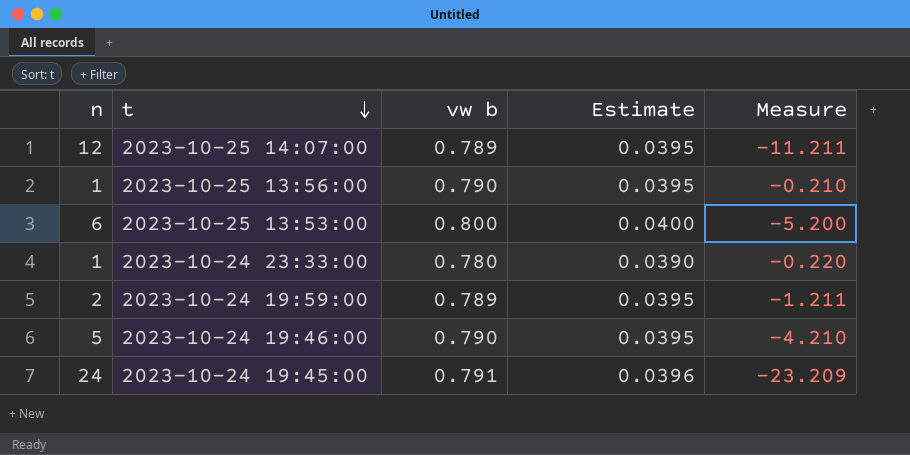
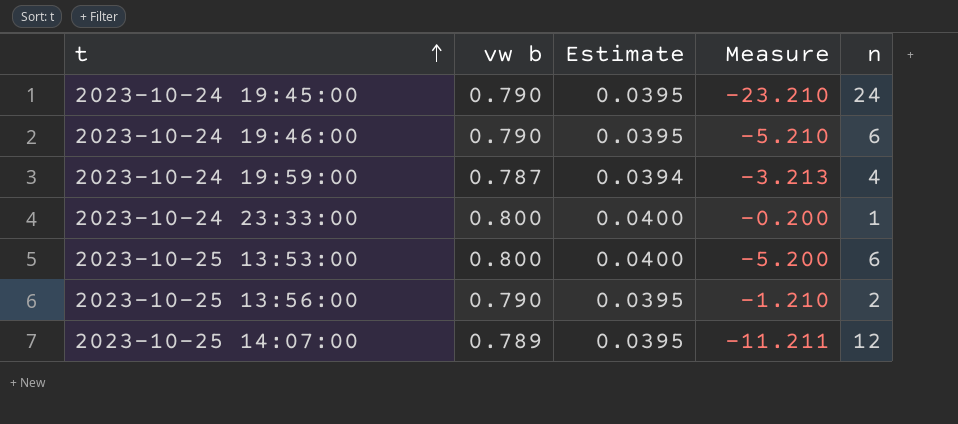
row order: t descending -> t ascending
column n | position: 1 -> 5
2023-10-24 19:45:00 | vw b: 0.791 -> 0.790
2023-10-24 19:45:00 | Estimate: 0.0396 -> 0.0395
2023-10-24 19:45:00 | Measure: -23.209 -> -23.210
2023-10-24 19:46:00 | Measure: -4.210 -> -5.210
2023-10-24 19:46:00 | n: 5 -> 6
2023-10-24 19:59:00 | vw b: 0.789 -> 0.787
2023-10-24 19:59:00 | Estimate: 0.0395 -> 0.0394
2023-10-24 19:59:00 | Measure: -1.211 -> -3.213
2023-10-24 19:59:00 | n: 2 -> 4
2023-10-24 23:33:00 | vw b: 0.780 -> 0.800
2023-10-24 23:33:00 | Estimate: 0.0390 -> 0.0400
2023-10-24 23:33:00 | Measure: -0.220 -> -0.200
2023-10-25 13:56:00 | Measure: -0.210 -> -1.210
2023-10-25 13:56:00 | n: 1 -> 2

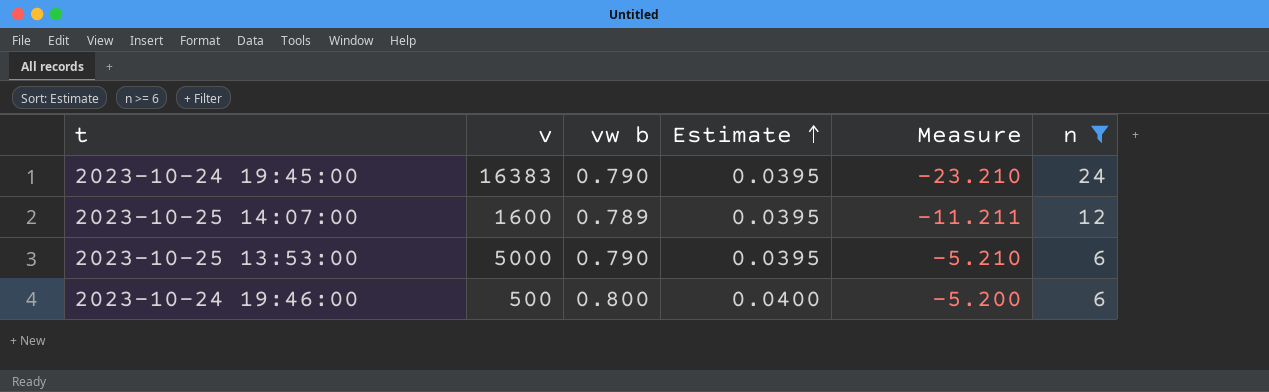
filter: none -> n >= 6
row order: t ascending -> Estimate ascending
column v | position: none -> 2
2023-10-25 13:53:00 | vw b: 0.800 -> 0.790
2023-10-25 13:53:00 | Estimate: 0.0400 -> 0.0395
2023-10-25 13:53:00 | Measure: -5.200 -> -5.210
2023-10-24 19:46:00 | vw b: 0.790 -> 0.800
2023-10-24 19:46:00 | Estimate: 0.0395 -> 0.0400
2023-10-24 19:46:00 | Measure: -5.210 -> -5.200

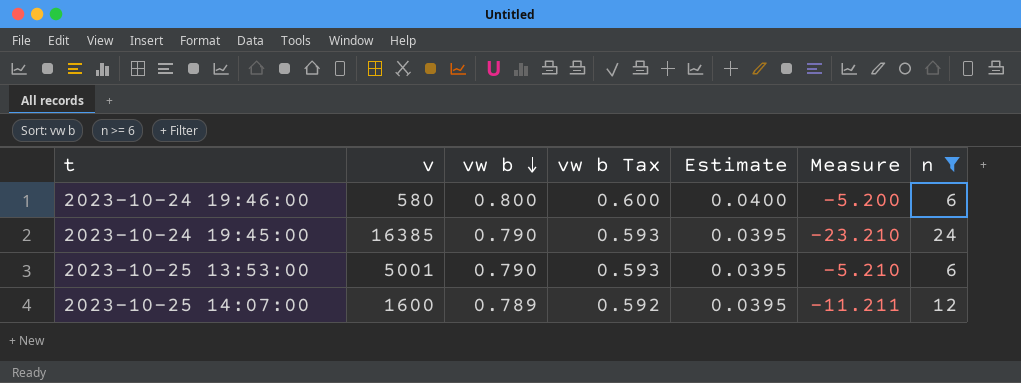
row order: Estimate ascending -> vw b descending
column vw b Tax | formula: none -> [vw b] * 0.75
2023-10-24 19:46:00 | v: 500 -> 580
2023-10-24 19:45:00 | v: 16383 -> 16385
2023-10-25 13:53:00 | v: 5000 -> 5001

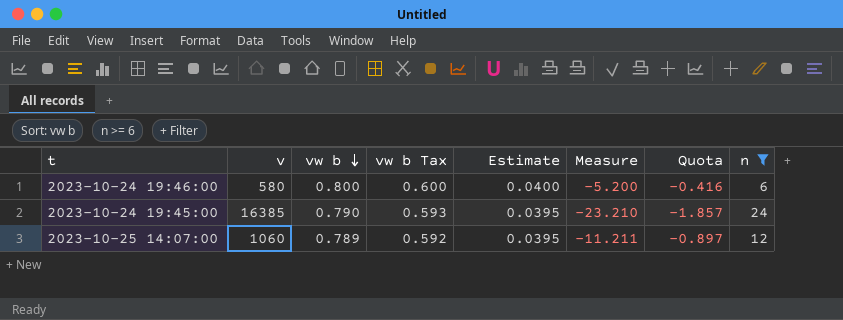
column Quota | formula: none -> [Measure] * 0.08
row 2023-10-25 13:53:00: 5001 | 0.790 | 0.593 | 0.0395 | -5.210 | 6 -> none
2023-10-25 14:07:00 | v: 1600 -> 1060

